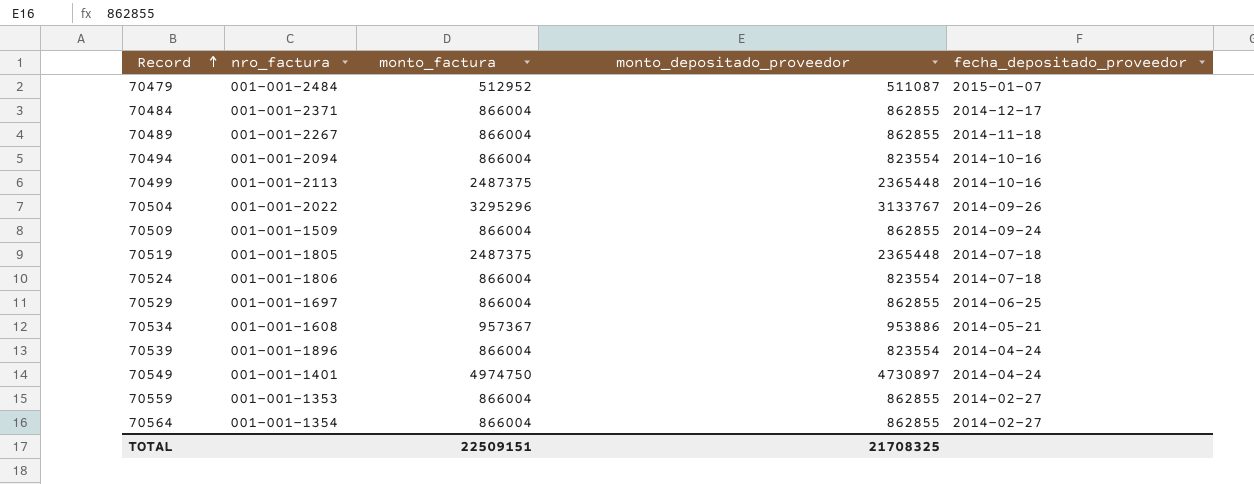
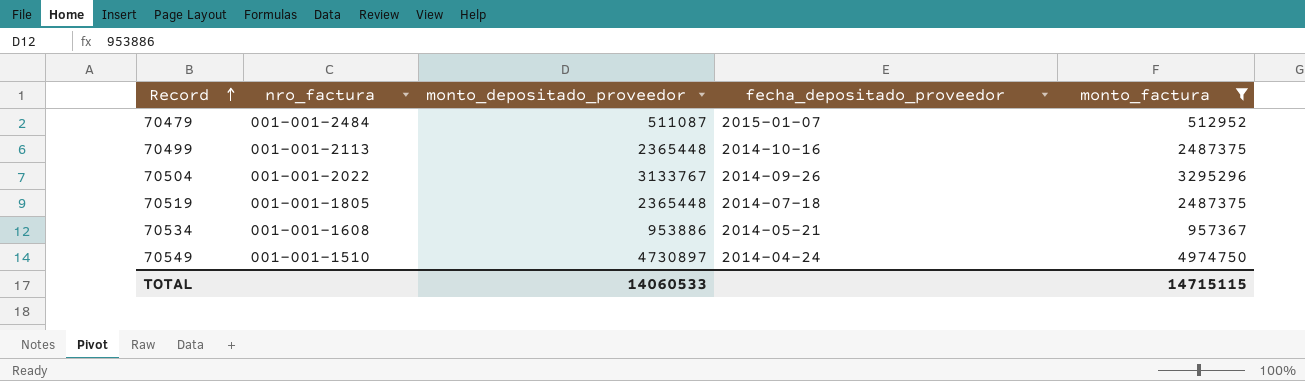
filter: none -> monto_factura != 866004
column monto_factura | position: 3 -> 5
70549 | nro_factura: 001-001-1401 -> 001-001-1510
TOTAL | monto_depositado_proveedor: 21708325 -> 14060533
TOTAL | monto_factura: 22509151 -> 14715115

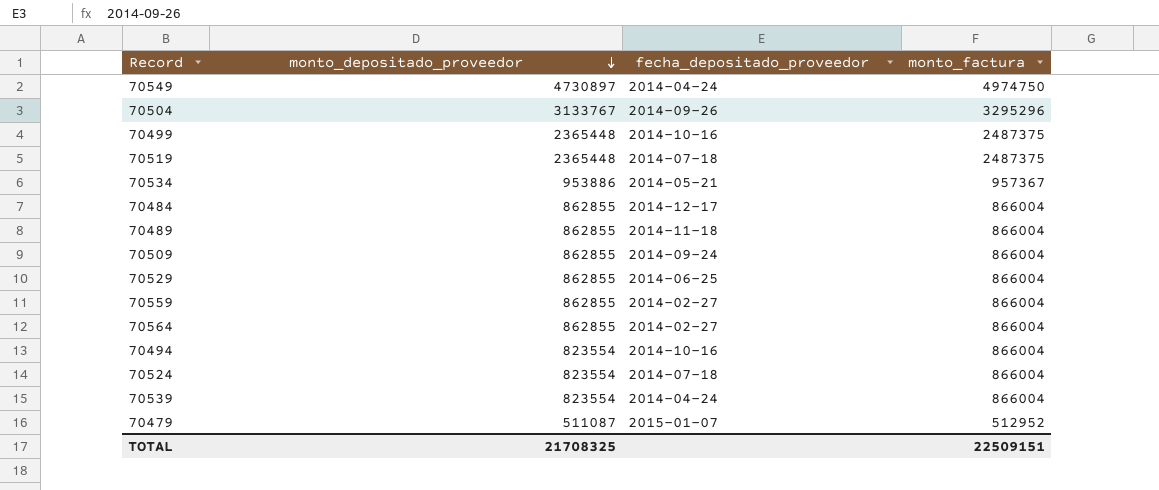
filter: monto_factura != 866004 -> none
row order: Record ascending -> monto_depositado_proveedor descending
column nro_factura | position: 2 -> none
TOTAL | monto_depositado_proveedor: 14060533 -> 21708325
TOTAL | monto_factura: 14715115 -> 22509151

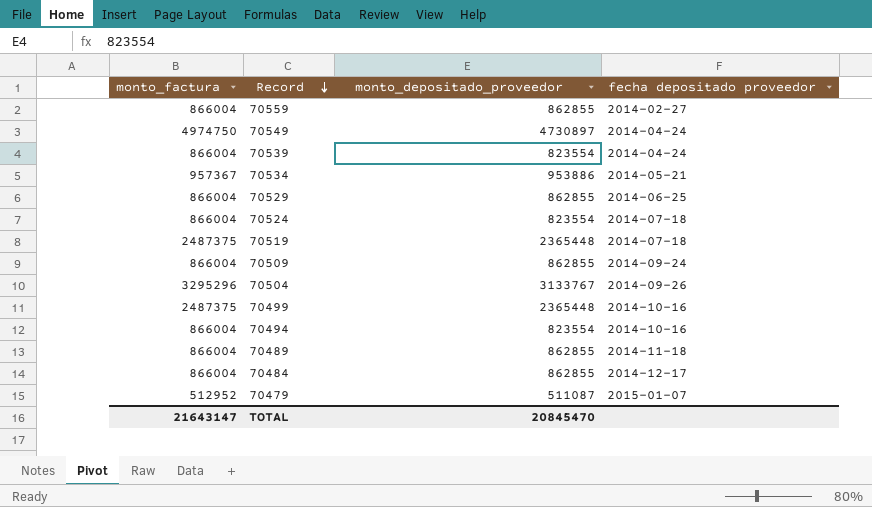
row order: monto_depositado_proveedor descending -> Record descending
column monto_factura | position: 4 -> 1
column name: fecha_depositado_proveedor -> fecha depositado proveedor
row 70564: 862855 | 2014-02-27 | 866004 -> none
TOTAL | monto_factura: 22509151 -> 21643147
TOTAL | monto_depositado_proveedor: 21708325 -> 20845470

